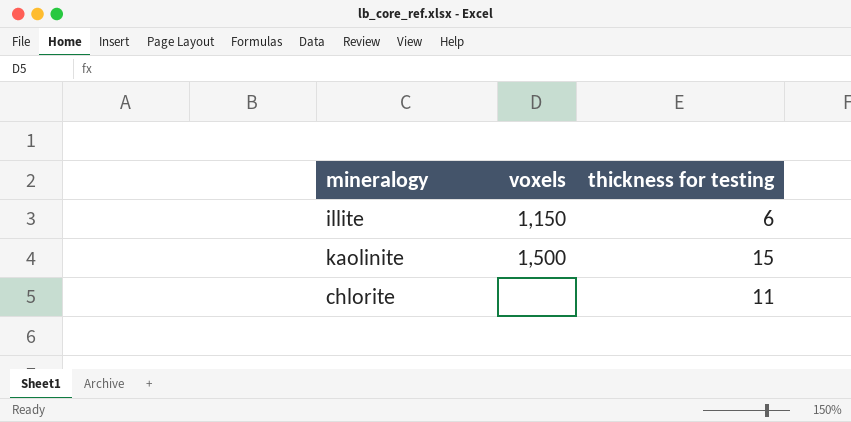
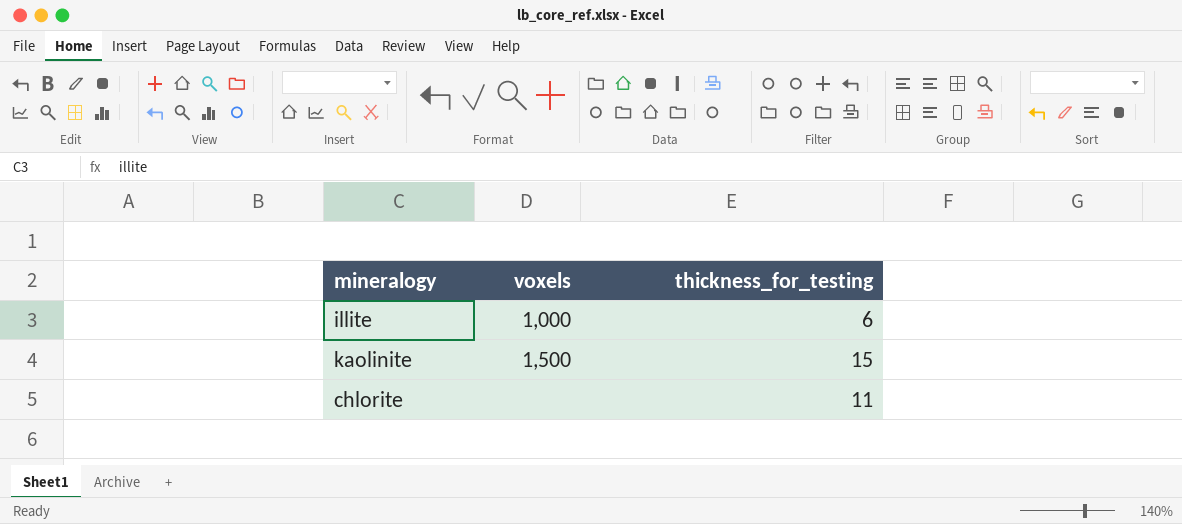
column name: thickness for testing -> thickness_for_testing
illite | voxels: 1,150 -> 1,000

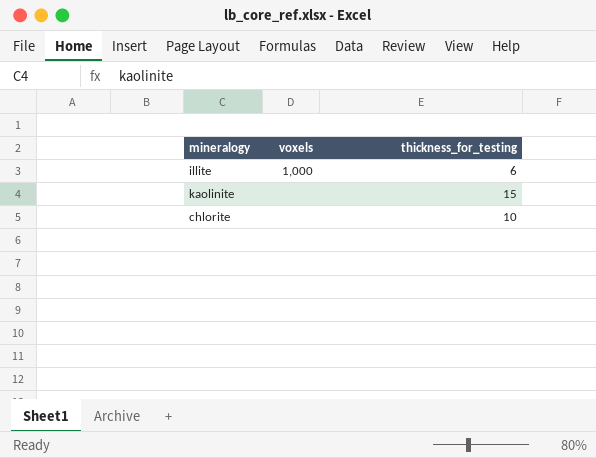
kaolinite | voxels: 1,500 -> none
chlorite | thickness_for_testing: 11 -> 10

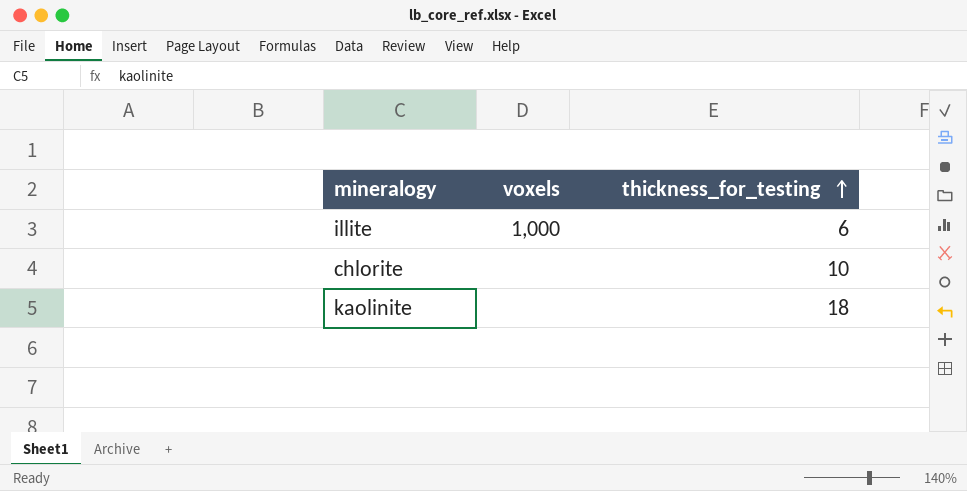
row order: none -> thickness_for_testing ascending
kaolinite | thickness_for_testing: 15 -> 18

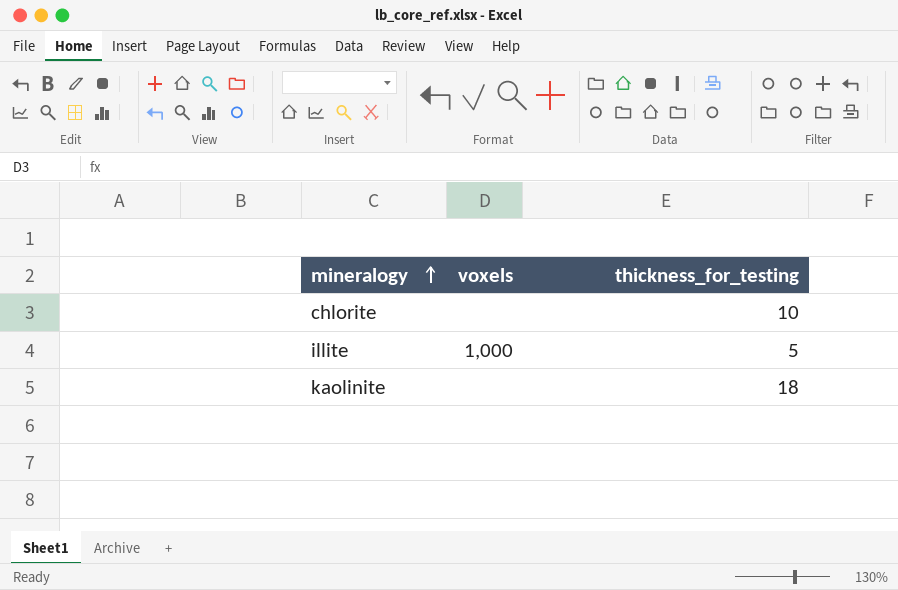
row order: thickness_for_testing ascending -> mineralogy ascending
illite | thickness_for_testing: 6 -> 5

